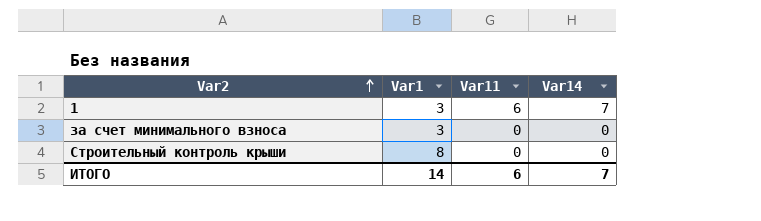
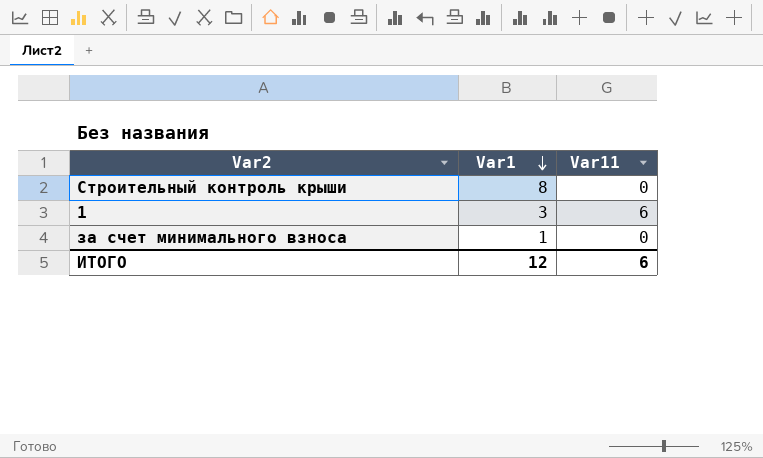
row order: Var2 ascending -> Var1 descending
column Var14 | position: 4 -> none
за счет минимального взноса | Var1: 3 -> 1
ИТОГО | Var1: 14 -> 12

